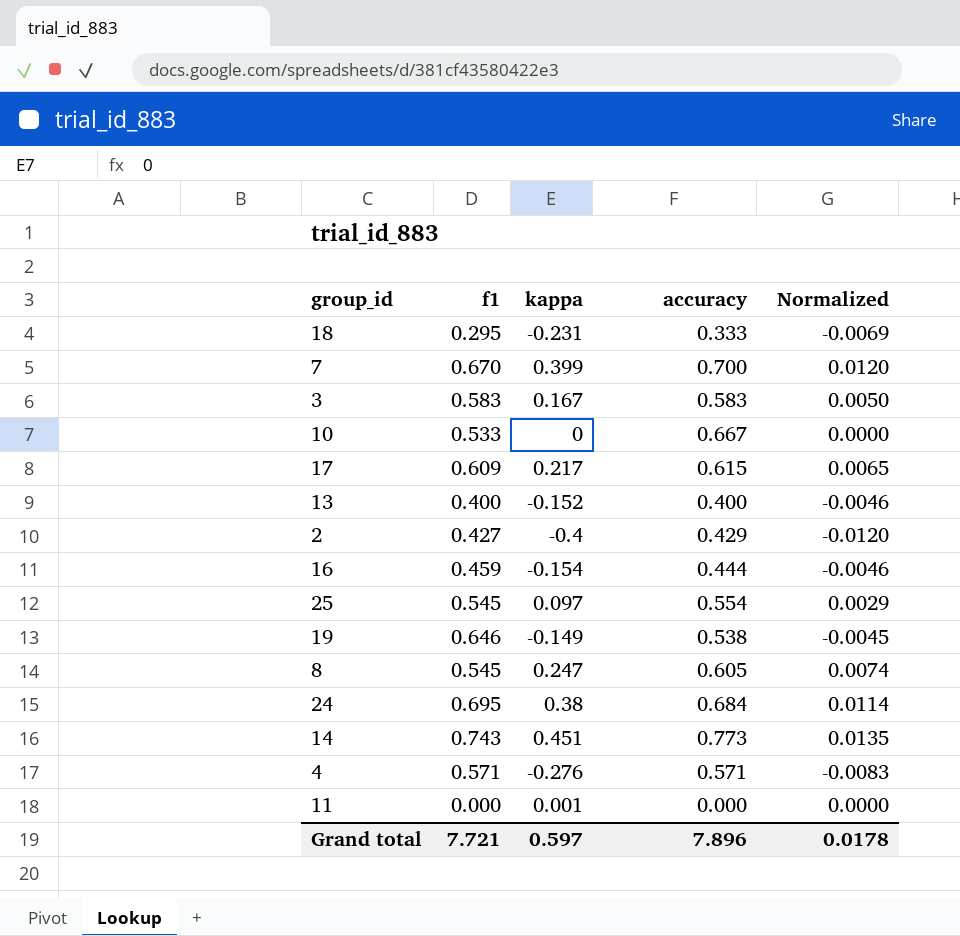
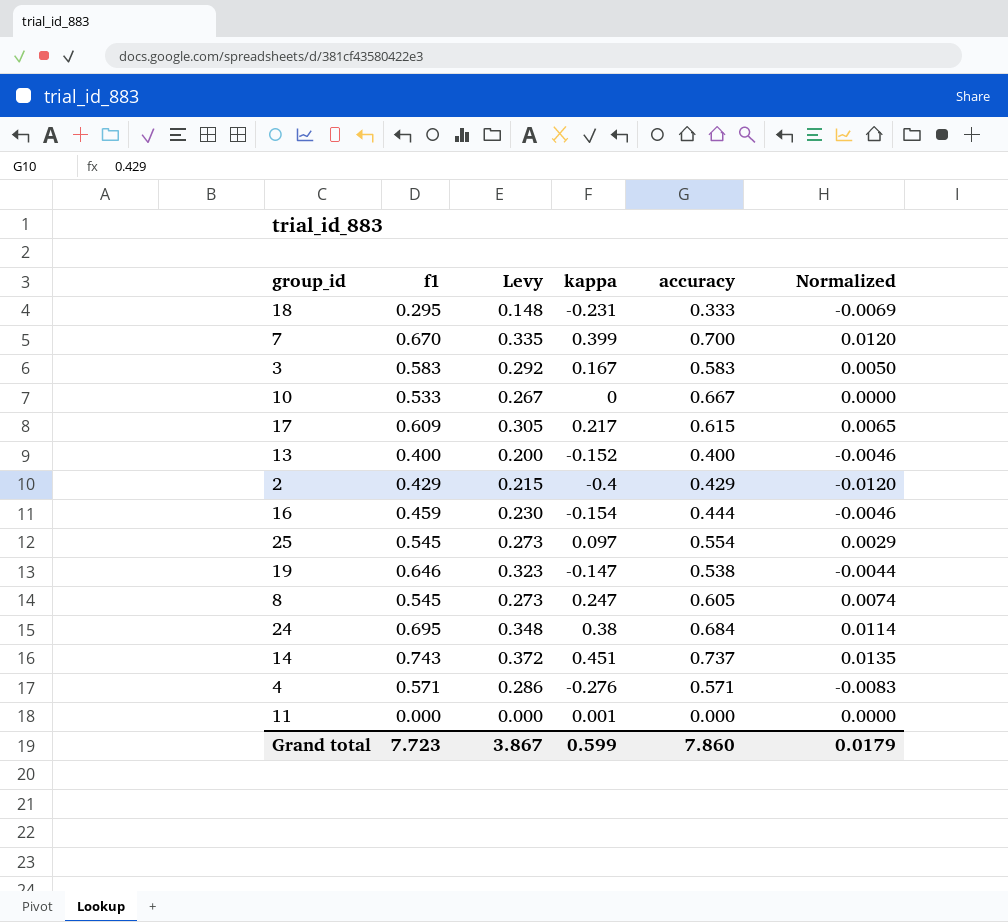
column Levy | formula: none -> [f1] * 0.5
2 | f1: 0.427 -> 0.429
19 | kappa: -0.149 -> -0.147
19 | Normalized: -0.0045 -> -0.0044
14 | accuracy: 0.773 -> 0.737
Grand total | f1: 7.721 -> 7.723
Grand total | kappa: 0.597 -> 0.599
Grand total | accuracy: 7.896 -> 7.860
Grand total | Normalized: 0.0178 -> 0.0179

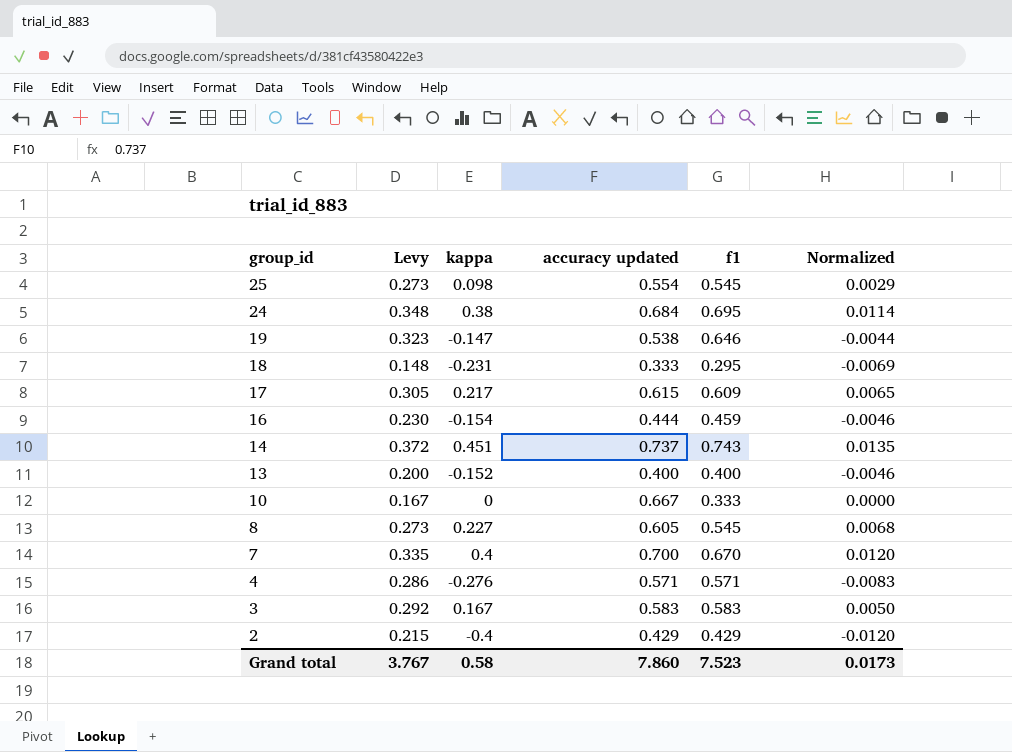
row order: none -> group_id descending
column name: accuracy -> accuracy updated
column f1 | position: 2 -> 5
row 11: 0.000 | 0.000 | 0.001 | 0.000 | 0.0000 -> none
25 | kappa: 0.097 -> 0.098
10 | Levy: 0.267 -> 0.167
10 | f1: 0.533 -> 0.333
8 | kappa: 0.247 -> 0.227
8 | Normalized: 0.0074 -> 0.0068
7 | kappa: 0.399 -> 0.4
Grand total | Levy: 3.867 -> 3.767
Grand total | kappa: 0.599 -> 0.58
Grand total | f1: 7.723 -> 7.523
Grand total | Normalized: 0.0179 -> 0.0173

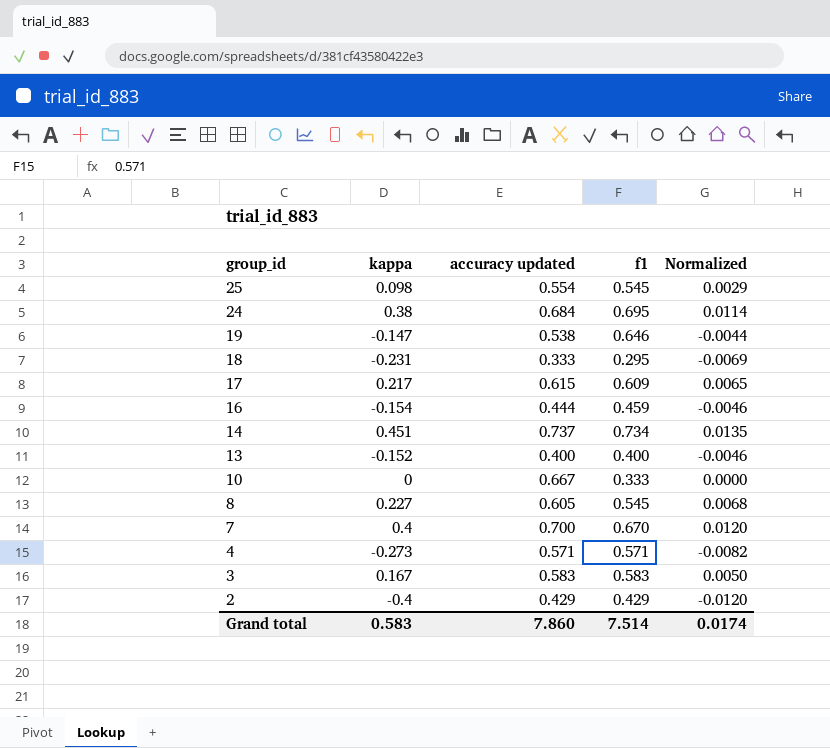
column Levy | formula: [f1] * 0.5 -> none
14 | f1: 0.743 -> 0.734
4 | kappa: -0.276 -> -0.273
4 | Normalized: -0.0083 -> -0.0082
Grand total | kappa: 0.58 -> 0.583
Grand total | f1: 7.523 -> 7.514
Grand total | Normalized: 0.0173 -> 0.0174

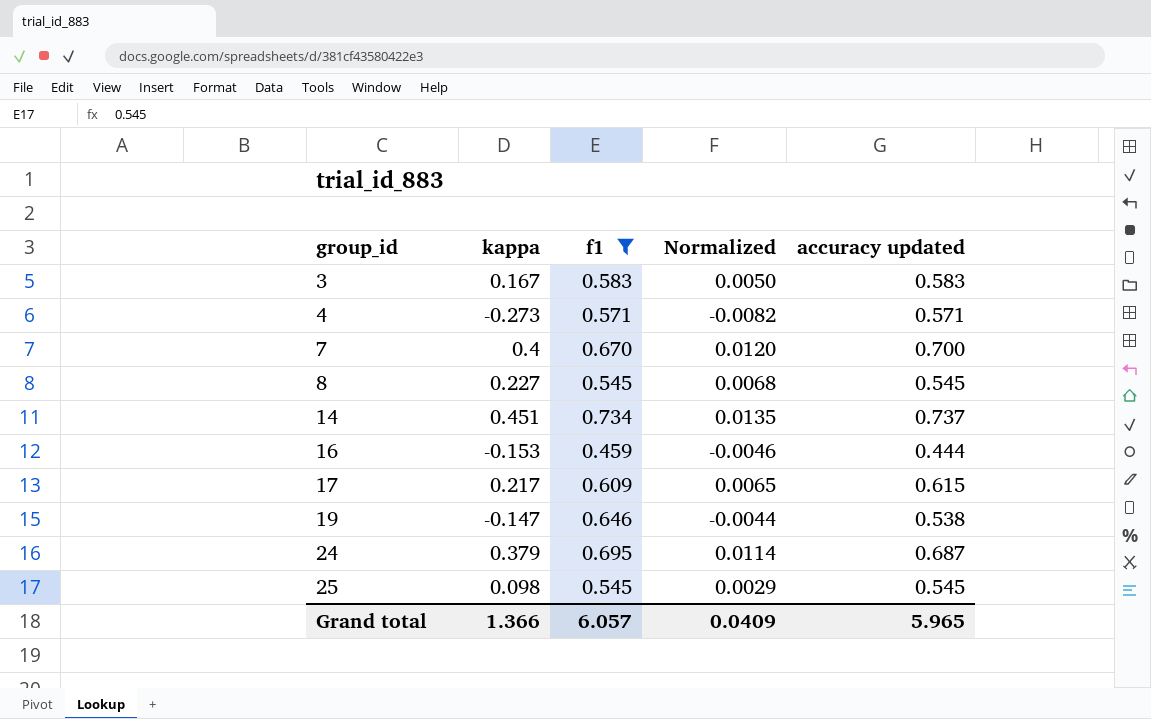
filter: none -> f1 >= 0.459
row order: group_id descending -> group_id ascending
column accuracy updated | position: 3 -> 5
8 | accuracy updated: 0.605 -> 0.545
16 | kappa: -0.154 -> -0.153
24 | kappa: 0.38 -> 0.379
24 | accuracy updated: 0.684 -> 0.687
25 | accuracy updated: 0.554 -> 0.545
Grand total | kappa: 0.583 -> 1.366
Grand total | f1: 7.514 -> 6.057
Grand total | Normalized: 0.0174 -> 0.0409
Grand total | accuracy updated: 7.860 -> 5.965

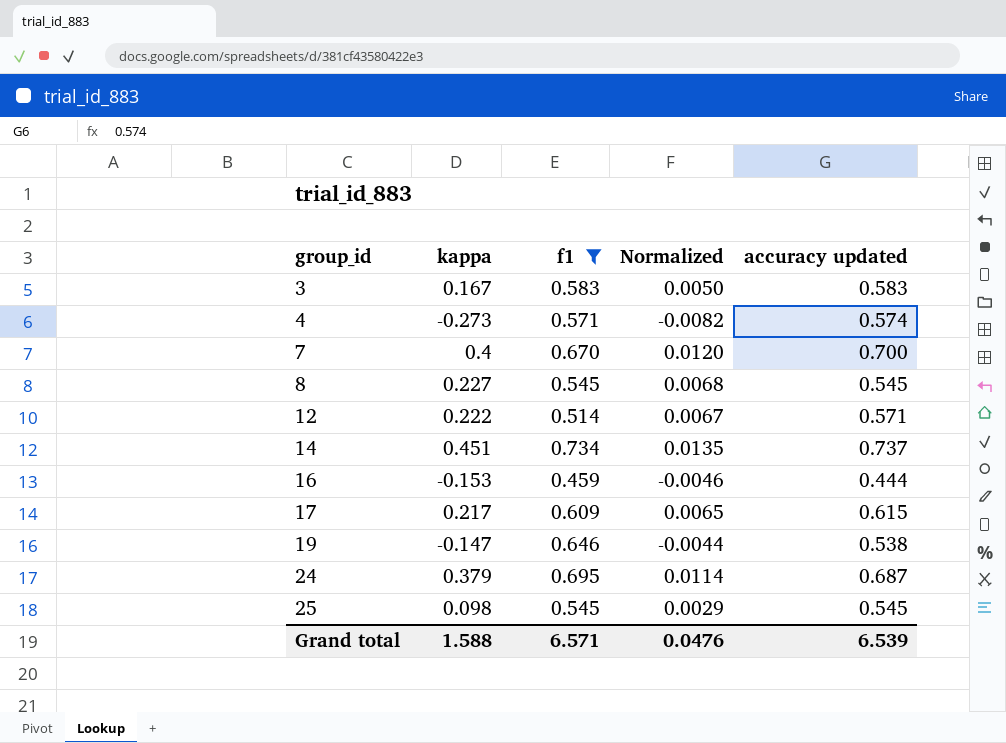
4 | accuracy updated: 0.571 -> 0.574
row 12: none -> 0.222 | 0.514 | 0.0067 | 0.571
Grand total | kappa: 1.366 -> 1.588
Grand total | f1: 6.057 -> 6.571
Grand total | Normalized: 0.0409 -> 0.0476
Grand total | accuracy updated: 5.965 -> 6.539

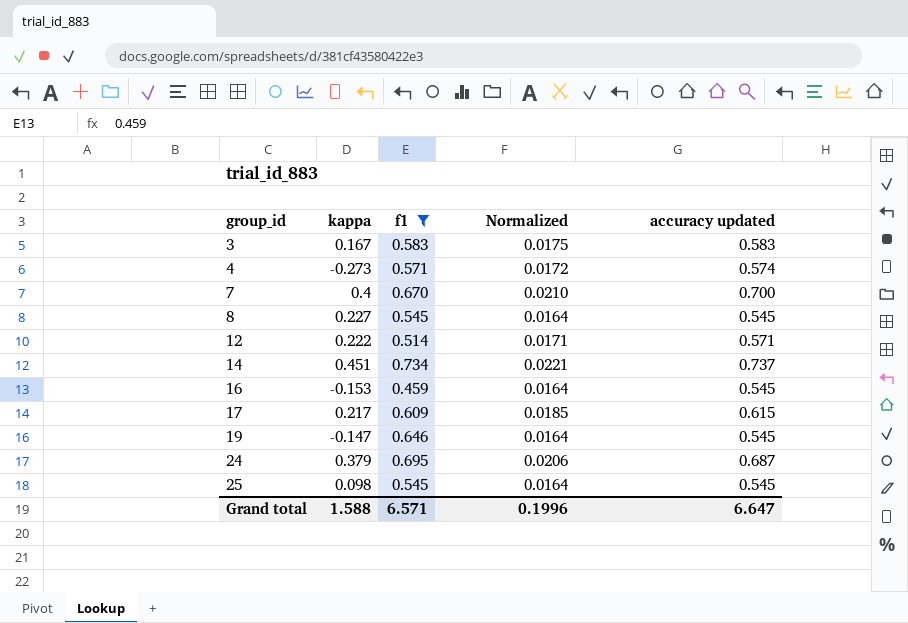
column Normalized | formula: [kappa] * 0.03 -> [accuracy updated] * 0.03
16 | accuracy updated: 0.444 -> 0.545
19 | accuracy updated: 0.538 -> 0.545
Grand total | Normalized: 0.0476 -> 0.1996
Grand total | accuracy updated: 6.539 -> 6.647

